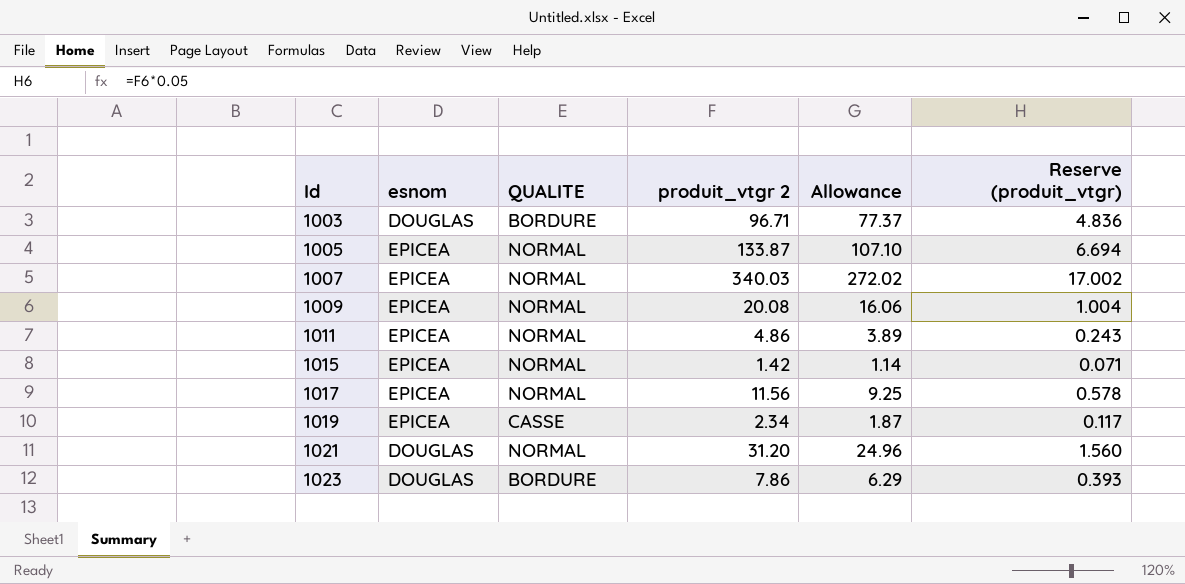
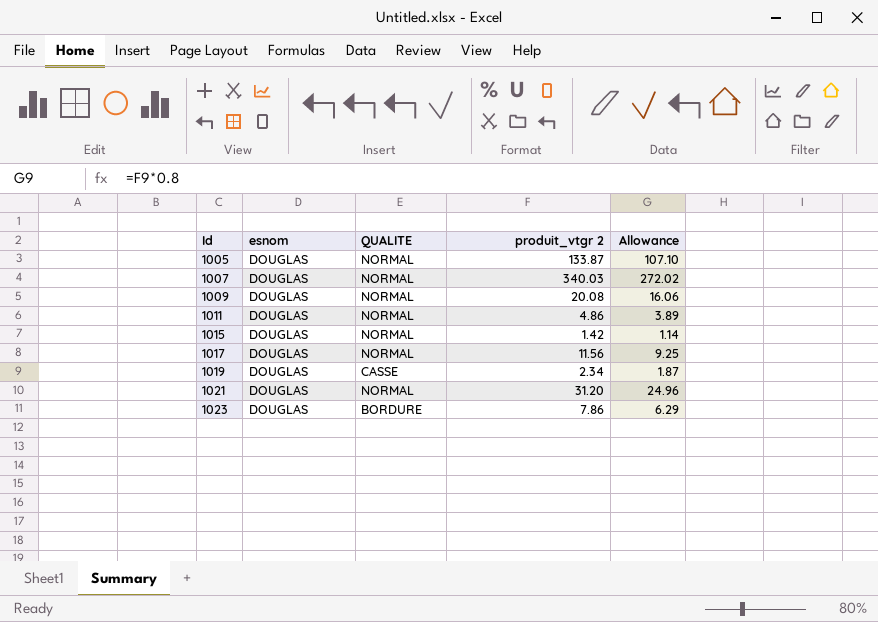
column Reserve (produit_vtgr) | formula: [produit_vtgr 2] * 0.05 -> none
row 1003: DOUGLAS | BORDURE | 96.71 | 77.37 | 4.836 -> none
1005 | esnom: EPICEA -> DOUGLAS
1007 | esnom: EPICEA -> DOUGLAS
1009 | esnom: EPICEA -> DOUGLAS
1011 | esnom: EPICEA -> DOUGLAS
1015 | esnom: EPICEA -> DOUGLAS
1017 | esnom: EPICEA -> DOUGLAS
1019 | esnom: EPICEA -> DOUGLAS

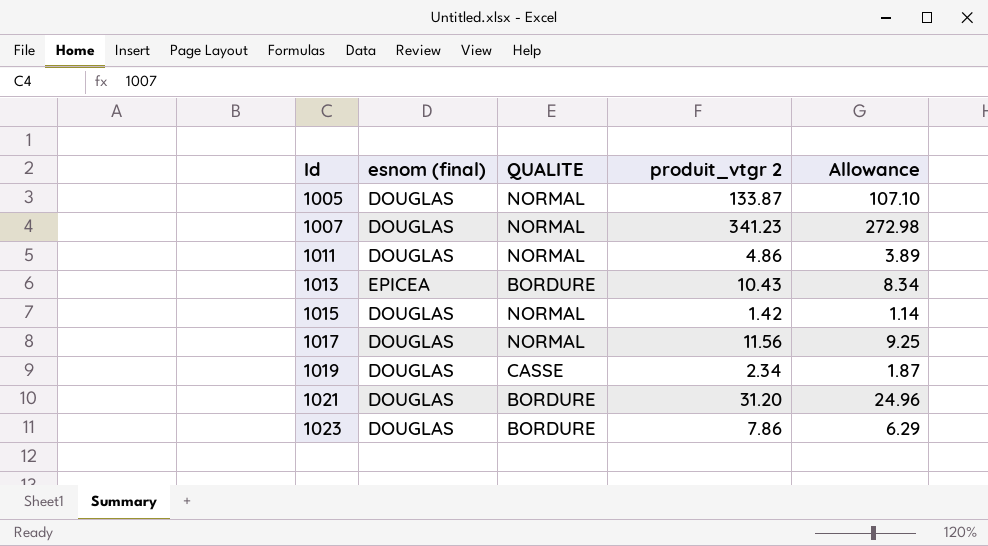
column name: esnom -> esnom (final)
row 1009: DOUGLAS | NORMAL | 20.08 | 16.06 -> none
1007 | produit_vtgr 2: 340.03 -> 341.23
1007 | Allowance: 272.02 -> 272.98
row 1013: none -> EPICEA | BORDURE | 10.43 | 8.34
1021 | QUALITE: NORMAL -> BORDURE

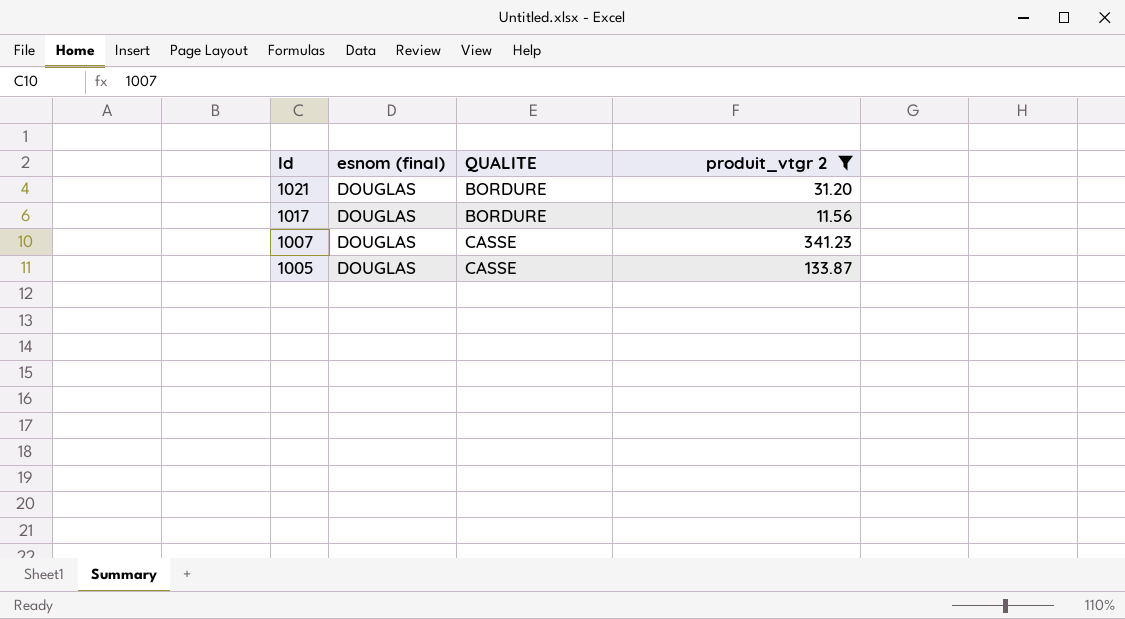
filter: none -> produit_vtgr 2 >= 11.56
row order: Id ascending -> Id descending
column Allowance | formula: [produit_vtgr 2] * 0.8 -> none
1017 | QUALITE: NORMAL -> BORDURE
1007 | QUALITE: NORMAL -> CASSE
1005 | QUALITE: NORMAL -> CASSE

